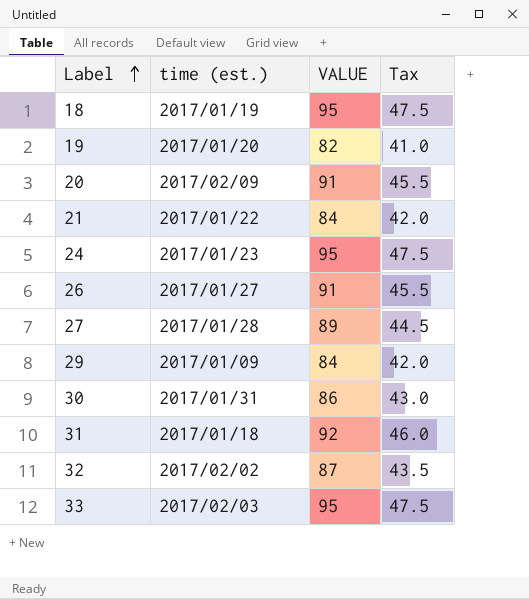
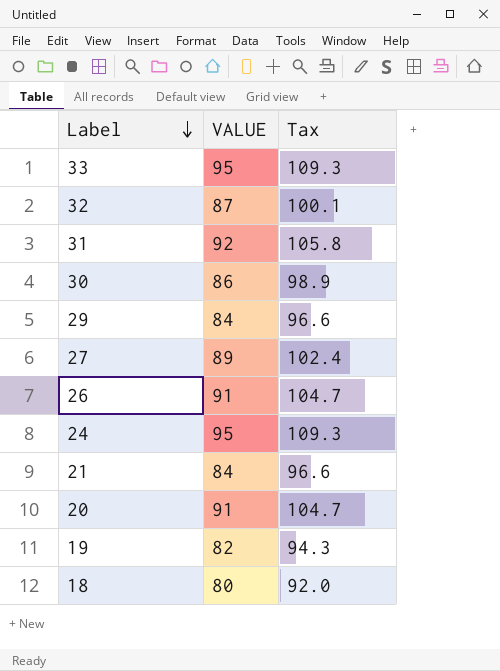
row order: Label ascending -> Label descending
column time (est.) | position: 2 -> none
column Tax | formula: [VALUE] * 0.5 -> [VALUE] * 1.15
18 | VALUE: 95 -> 80

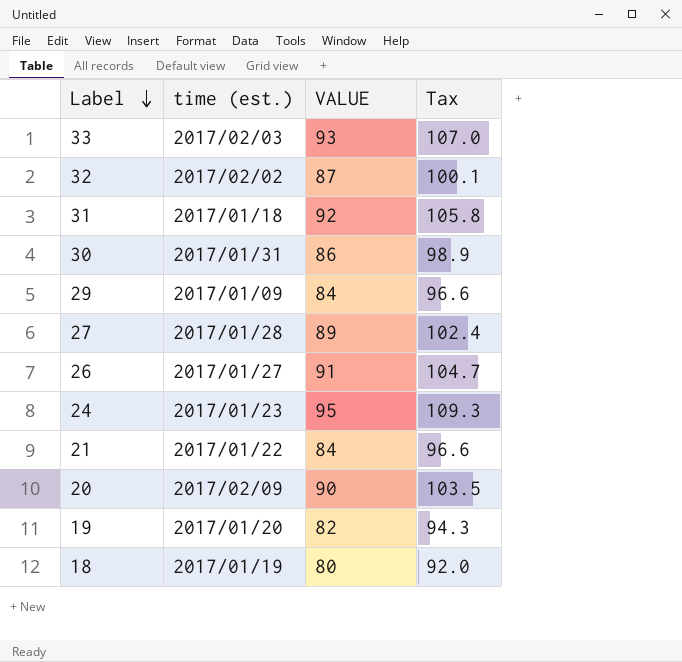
column time (est.) | position: none -> 2
33 | VALUE: 95 -> 93
33 | Tax: 109.3 -> 107.0
20 | VALUE: 91 -> 90
20 | Tax: 104.7 -> 103.5

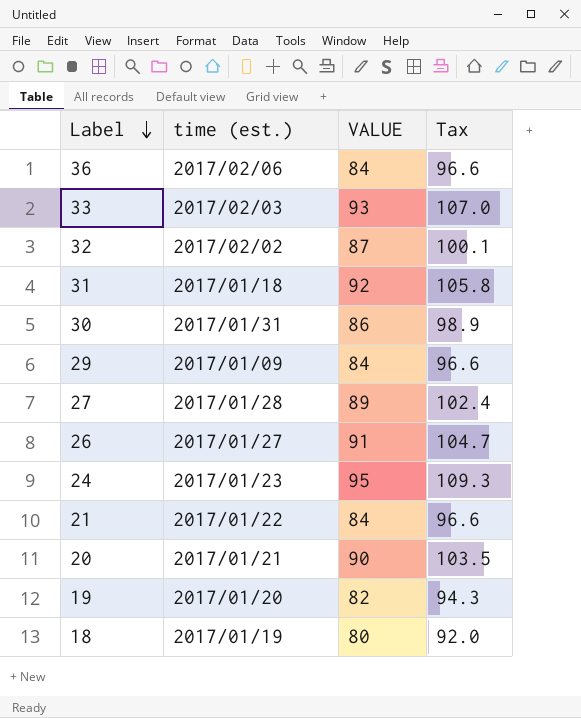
row 36: none -> 2017/02/06 | 84 | 96.6
20 | time (est.): 2017/02/09 -> 2017/01/21

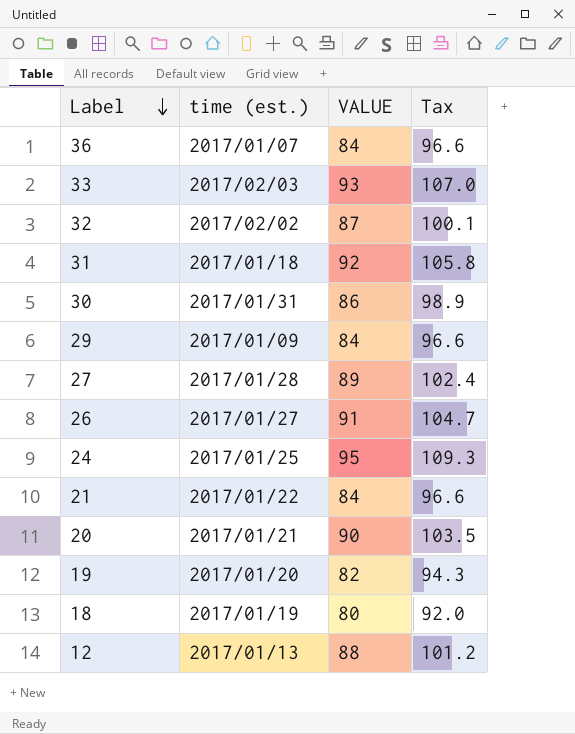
36 | time (est.): 2017/02/06 -> 2017/01/07
24 | time (est.): 2017/01/23 -> 2017/01/25
row 12: none -> 2017/01/13 | 88 | 101.2

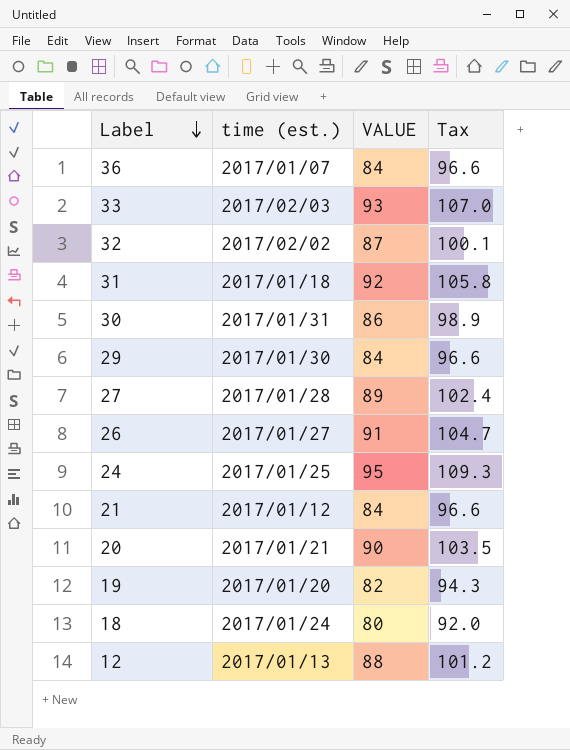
29 | time (est.): 2017/01/09 -> 2017/01/30
21 | time (est.): 2017/01/22 -> 2017/01/12
18 | time (est.): 2017/01/19 -> 2017/01/24

